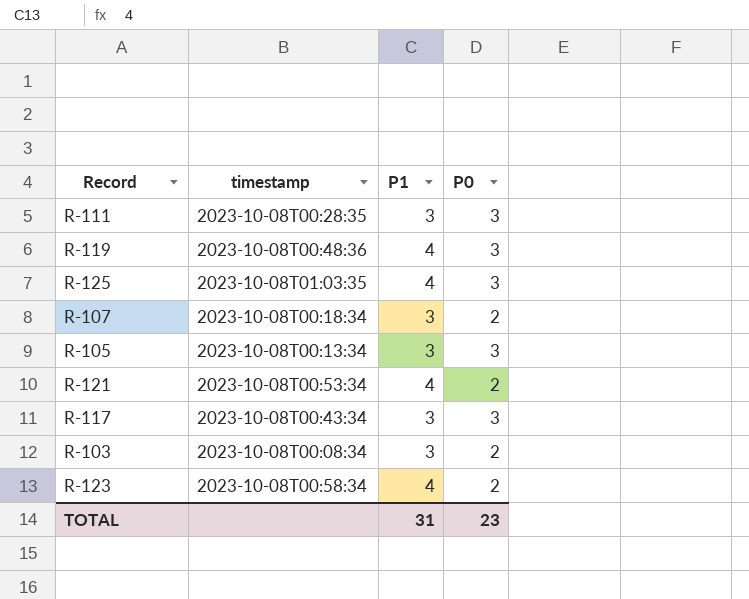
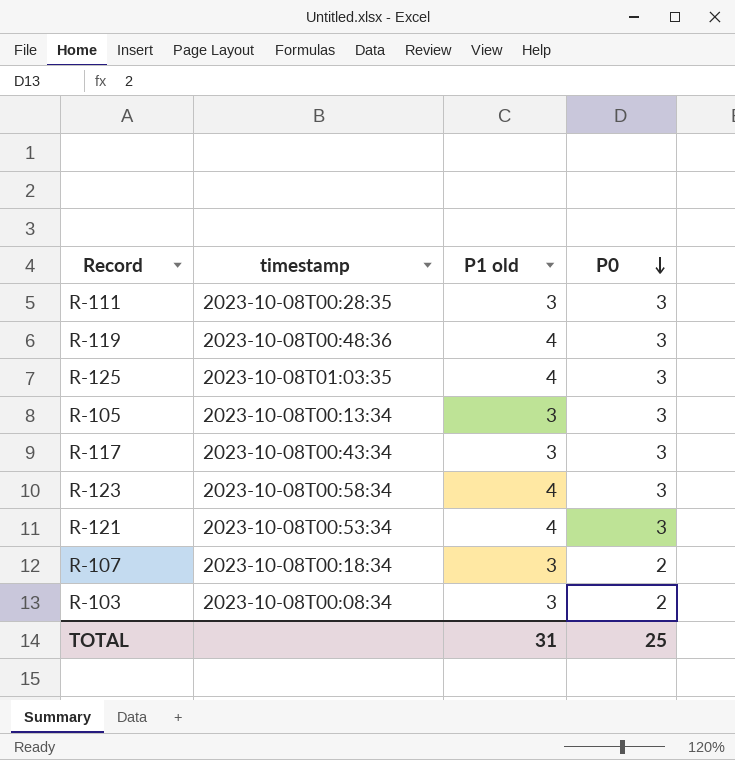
row order: none -> P0 descending
column name: P1 -> P1 old
R-123 | P0: 2 -> 3
R-121 | P0: 2 -> 3
TOTAL | P0: 23 -> 25

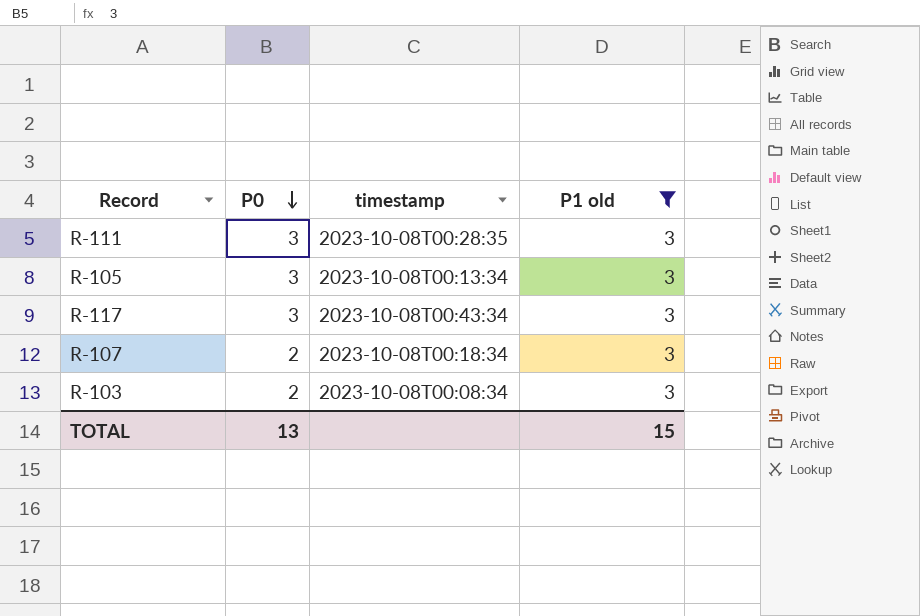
filter: none -> P1 old = 3
column P0 | position: 4 -> 2
TOTAL | P0: 25 -> 13
TOTAL | P1 old: 31 -> 15

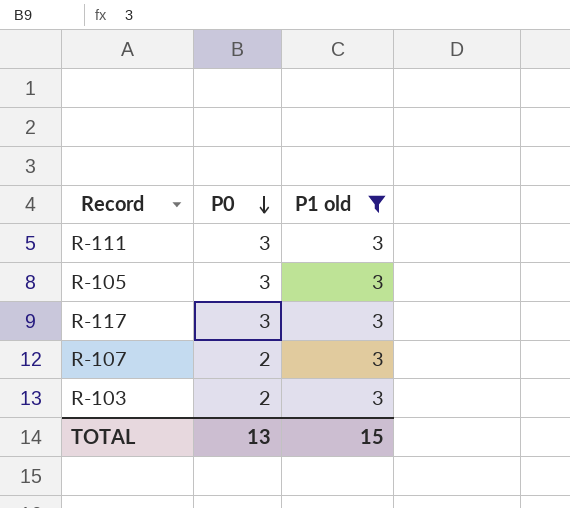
column timestamp | position: 3 -> none

